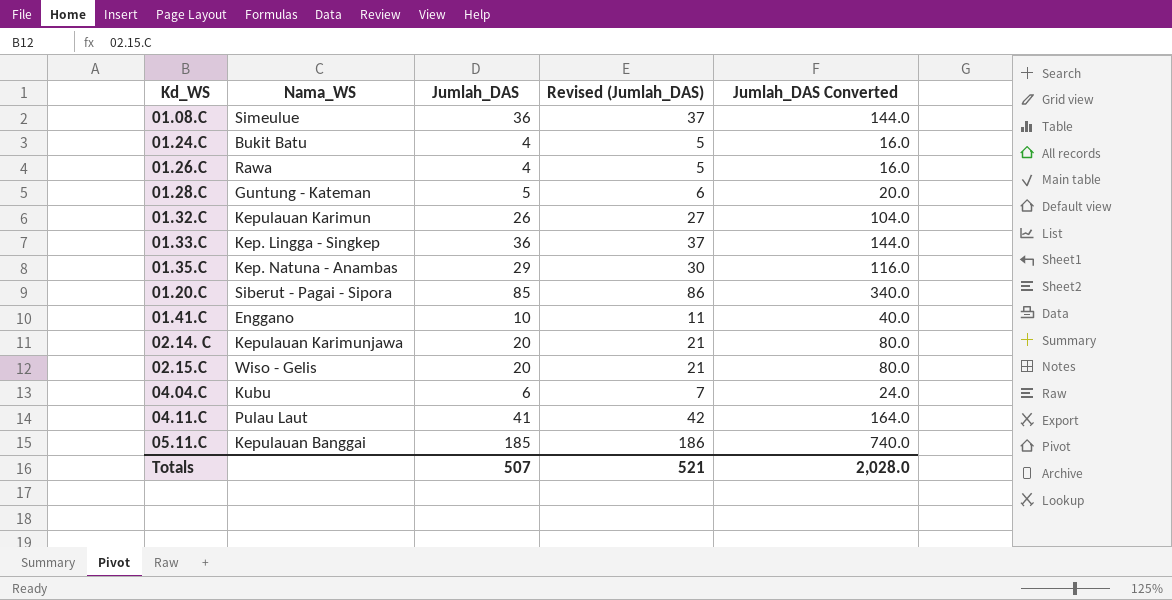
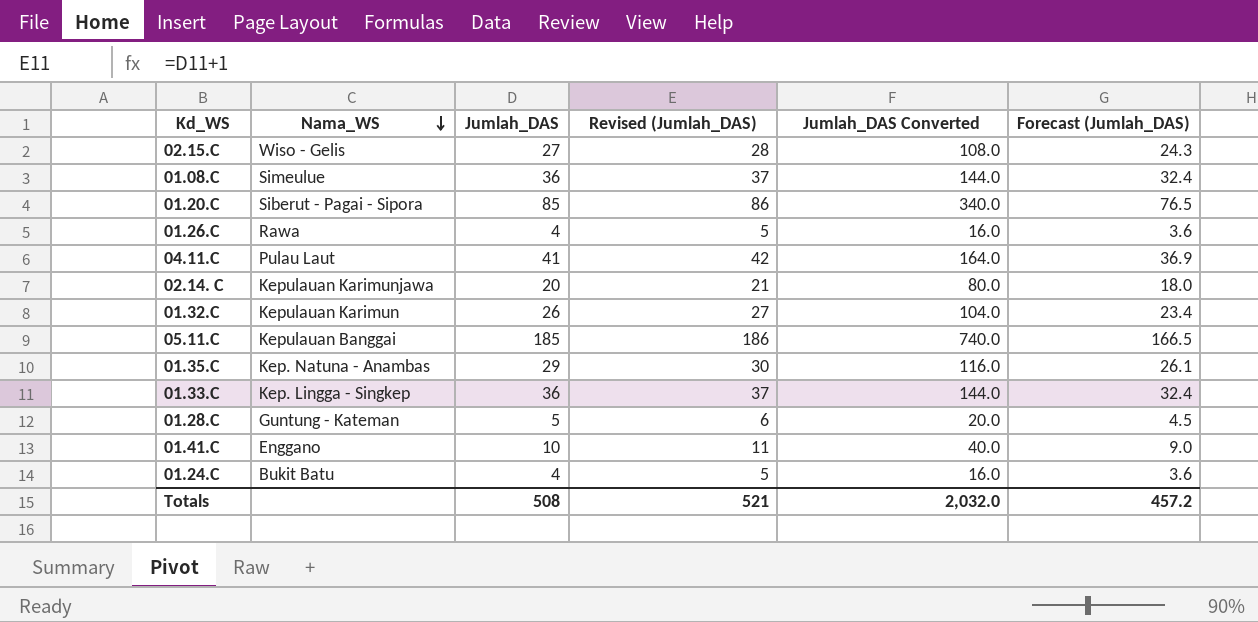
row order: none -> Nama_WS descending
column Forecast (Jumlah_DAS) | formula: none -> [Jumlah_DAS] * 0.9
row 04.04.C: Kubu | 6 | 7 | 24.0 -> none
02.15.C | Jumlah_DAS: 20 -> 27
02.15.C | Revised (Jumlah_DAS): 21 -> 28
02.15.C | Jumlah_DAS Converted: 80.0 -> 108.0
Totals | Jumlah_DAS: 507 -> 508
Totals | Jumlah_DAS Converted: 2,028.0 -> 2,032.0

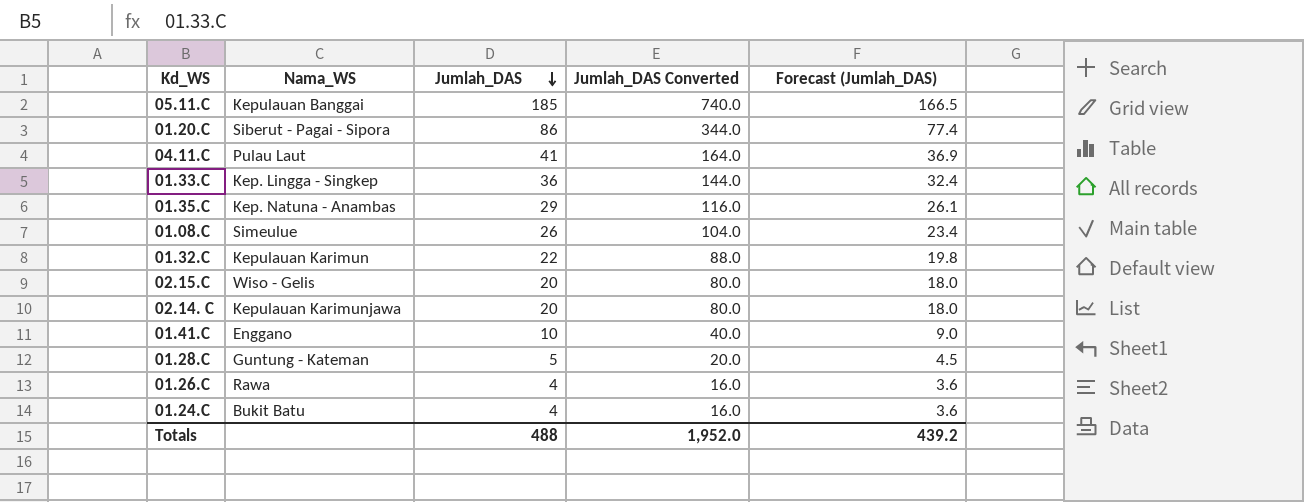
row order: Nama_WS descending -> Jumlah_DAS descending
column Revised (Jumlah_DAS) | formula: [Jumlah_DAS] + 1 -> none
01.20.C | Jumlah_DAS: 85 -> 86
01.20.C | Jumlah_DAS Converted: 340.0 -> 344.0
01.20.C | Forecast (Jumlah_DAS): 76.5 -> 77.4
01.08.C | Jumlah_DAS: 36 -> 26
01.08.C | Jumlah_DAS Converted: 144.0 -> 104.0
01.08.C | Forecast (Jumlah_DAS): 32.4 -> 23.4
01.32.C | Jumlah_DAS: 26 -> 22
01.32.C | Jumlah_DAS Converted: 104.0 -> 88.0
01.32.C | Forecast (Jumlah_DAS): 23.4 -> 19.8
02.15.C | Jumlah_DAS: 27 -> 20
02.15.C | Jumlah_DAS Converted: 108.0 -> 80.0
02.15.C | Forecast (Jumlah_DAS): 24.3 -> 18.0
Totals | Jumlah_DAS: 508 -> 488
Totals | Jumlah_DAS Converted: 2,032.0 -> 1,952.0
Totals | Forecast (Jumlah_DAS): 457.2 -> 439.2

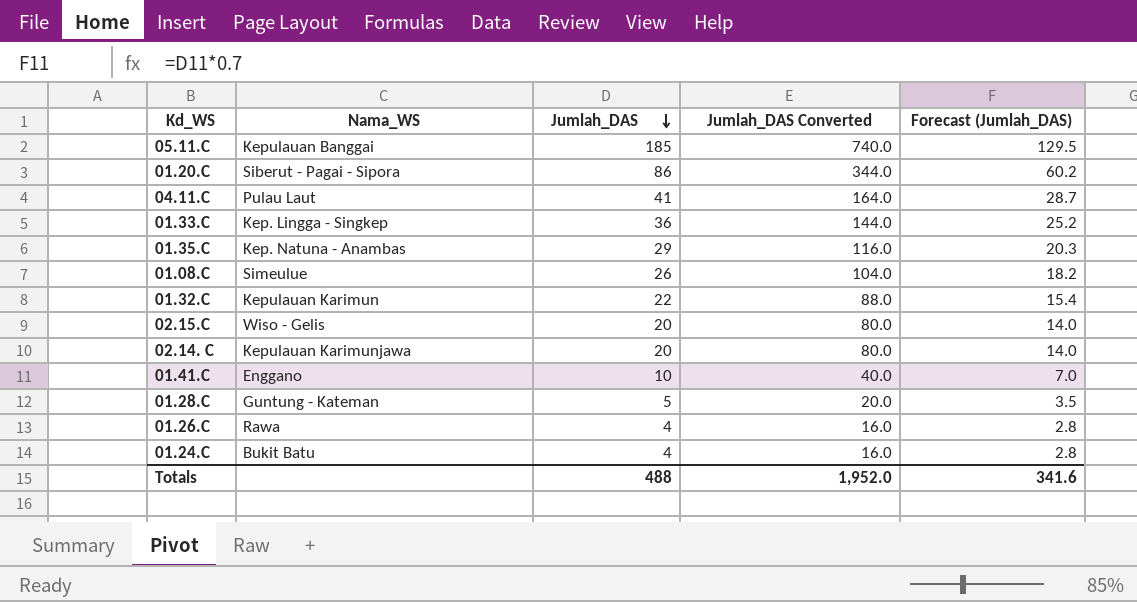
column Forecast (Jumlah_DAS) | formula: [Jumlah_DAS] * 0.9 -> [Jumlah_DAS] * 0.7
Totals | Forecast (Jumlah_DAS): 439.2 -> 341.6

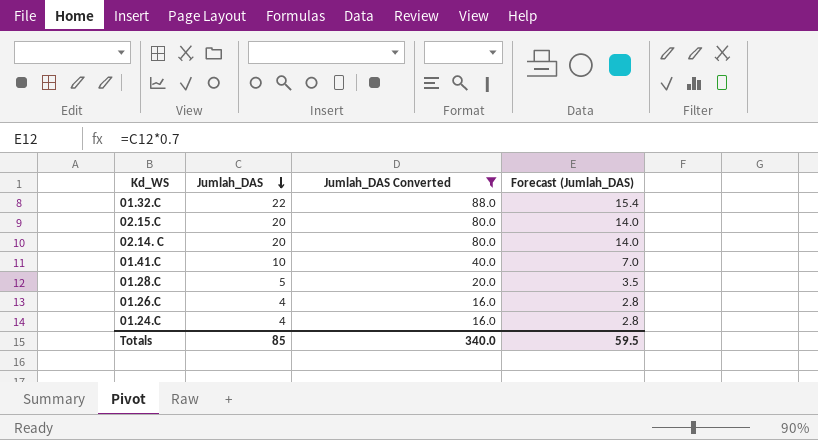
filter: none -> Jumlah_DAS Converted <= 88.0
column Nama_WS | position: 2 -> none
Totals | Jumlah_DAS: 488 -> 85
Totals | Jumlah_DAS Converted: 1,952.0 -> 340.0
Totals | Forecast (Jumlah_DAS): 341.6 -> 59.5

